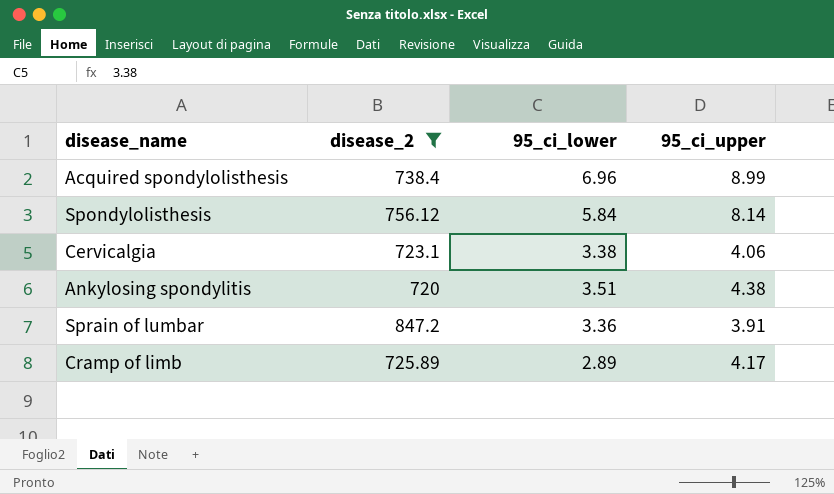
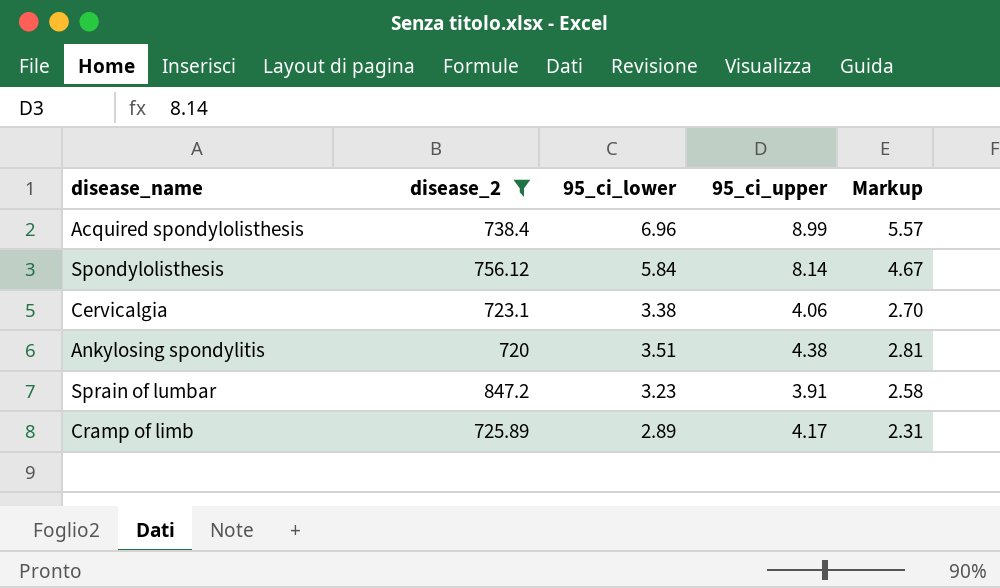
column Markup | formula: none -> [95_ci_lower] * 0.8
Sprain of lumbar | 95_ci_lower: 3.36 -> 3.23

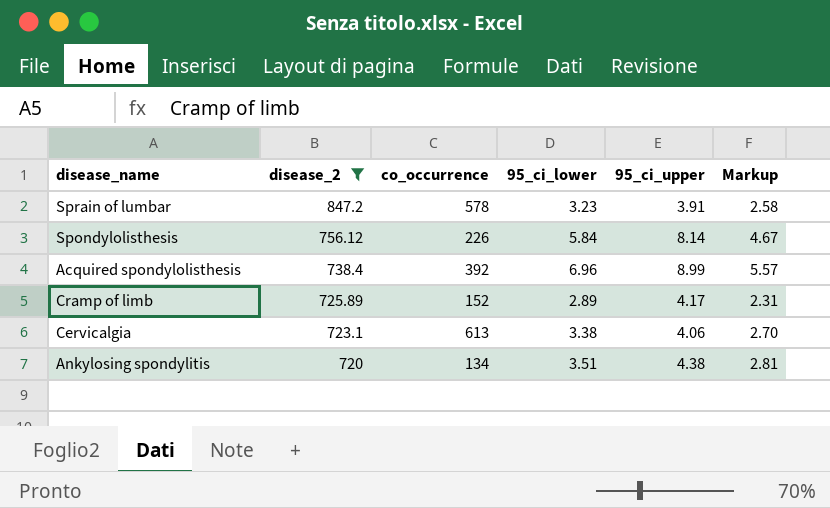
row order: none -> disease_2 descending
column co_occurrence | position: none -> 3

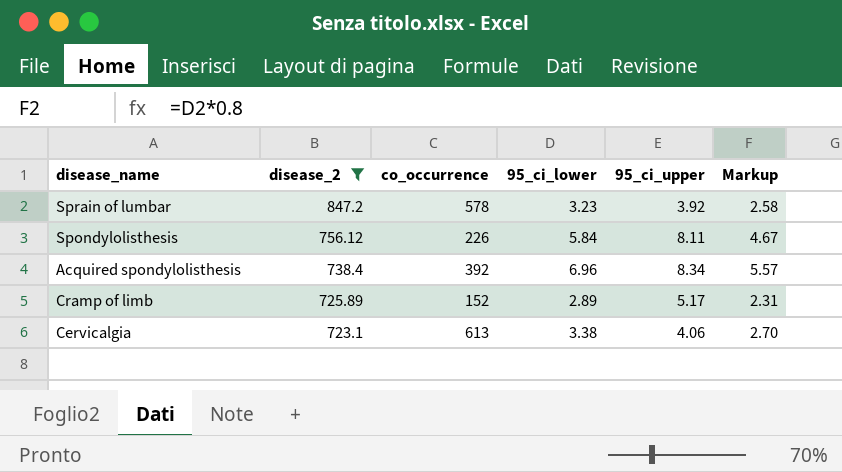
row Ankylosing spondylitis: 720 | 134 | 3.51 | 4.38 | 2.81 -> none
Sprain of lumbar | 95_ci_upper: 3.91 -> 3.92
Spondylolisthesis | 95_ci_upper: 8.14 -> 8.11
Acquired spondylolisthesis | 95_ci_upper: 8.99 -> 8.34
Cramp of limb | 95_ci_upper: 4.17 -> 5.17

